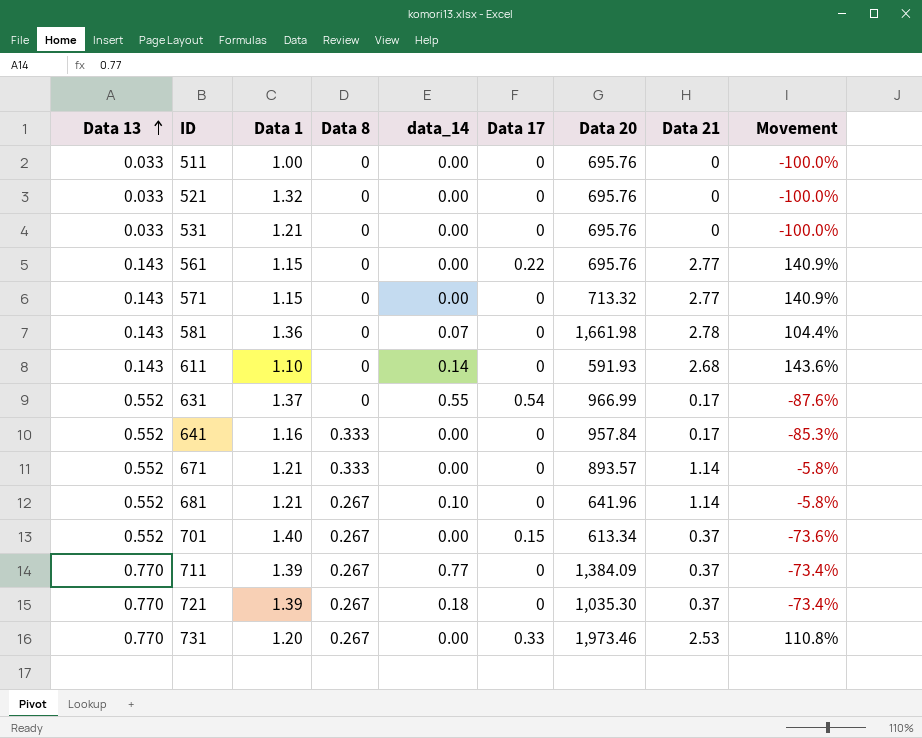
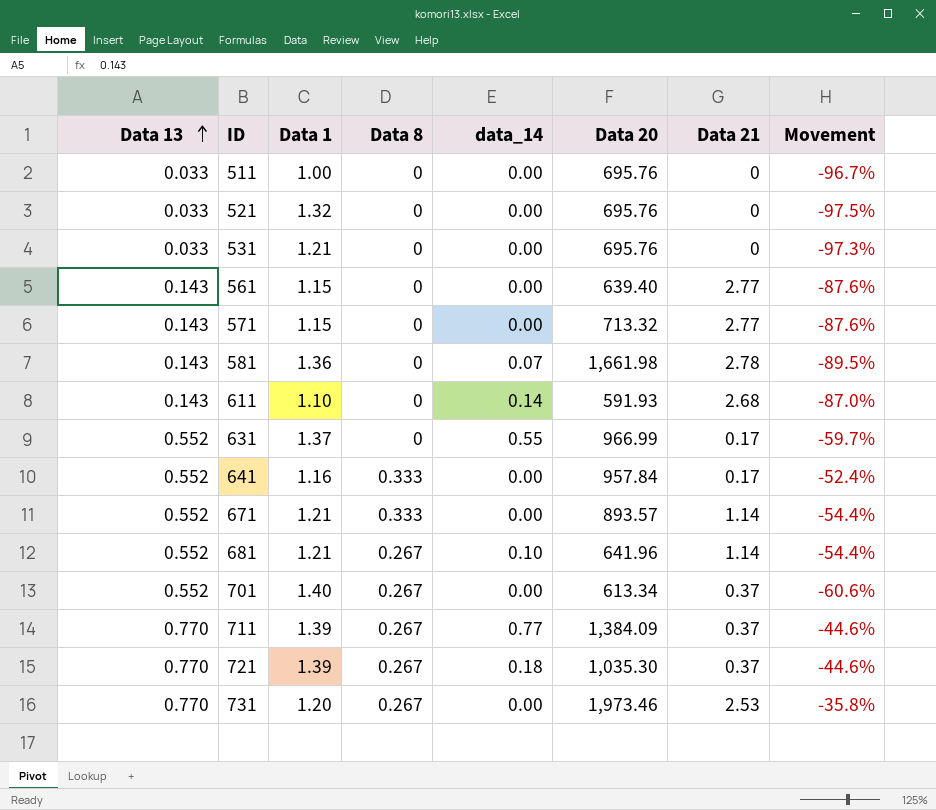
column Data 17 | position: 6 -> none
column Movement | formula: ([Data 21] - [Data 1]) / [Data 1] -> ([Data 13] - [Data 1]) / [Data 1]
561 | Data 20: 695.76 -> 639.40

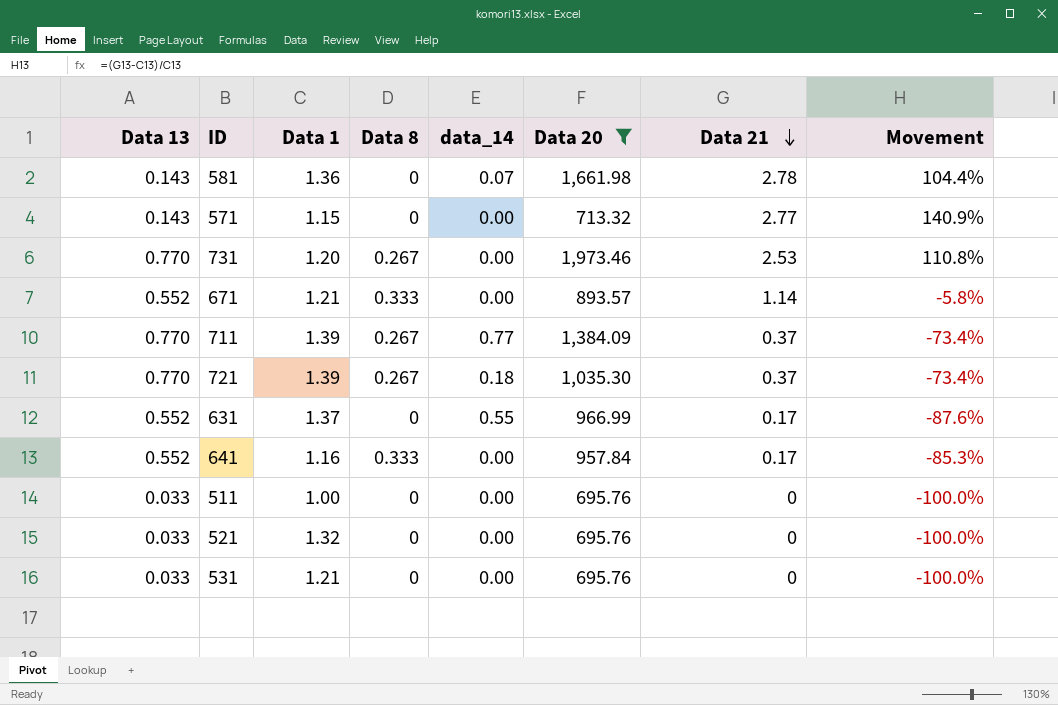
filter: none -> Data 20 >= 695.76
row order: Data 13 ascending -> Data 21 descending
column Movement | formula: ([Data 13] - [Data 1]) / [Data 1] -> ([Data 21] - [Data 1]) / [Data 1]

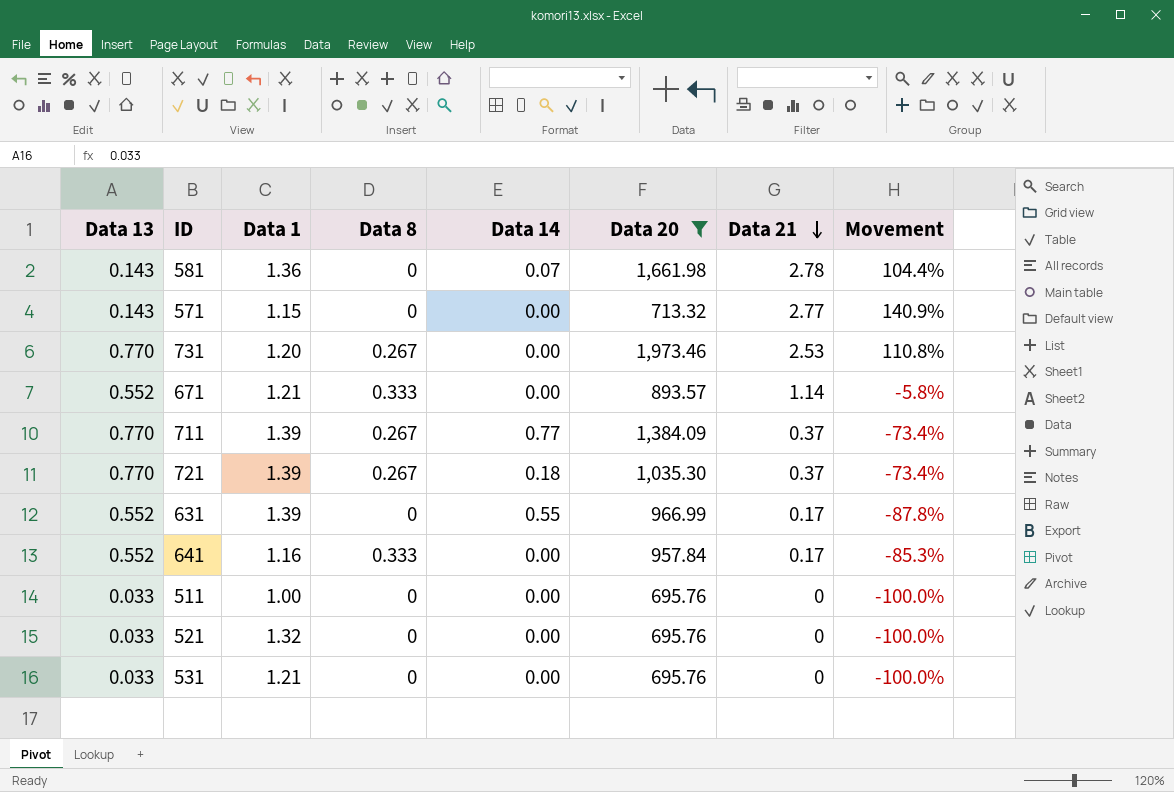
column name: data_14 -> Data 14
631 | Data 1: 1.37 -> 1.39
631 | Movement: -87.6% -> -87.8%

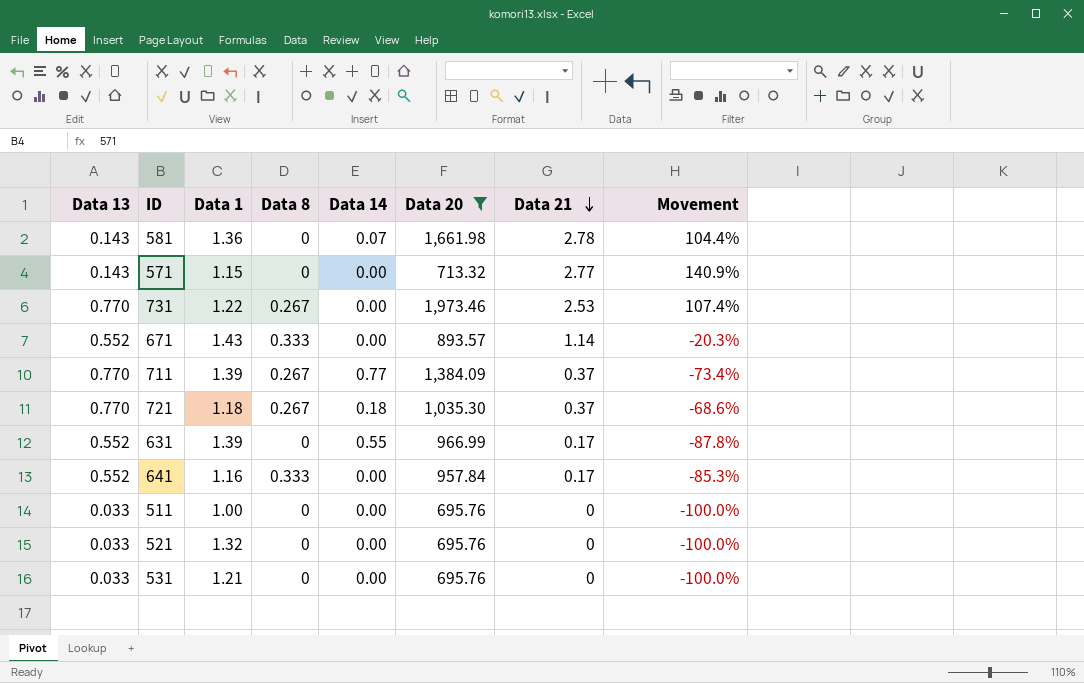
731 | Data 1: 1.20 -> 1.22
731 | Movement: 110.8% -> 107.4%
671 | Data 1: 1.21 -> 1.43
671 | Movement: -5.8% -> -20.3%
721 | Data 1: 1.39 -> 1.18
721 | Movement: -73.4% -> -68.6%

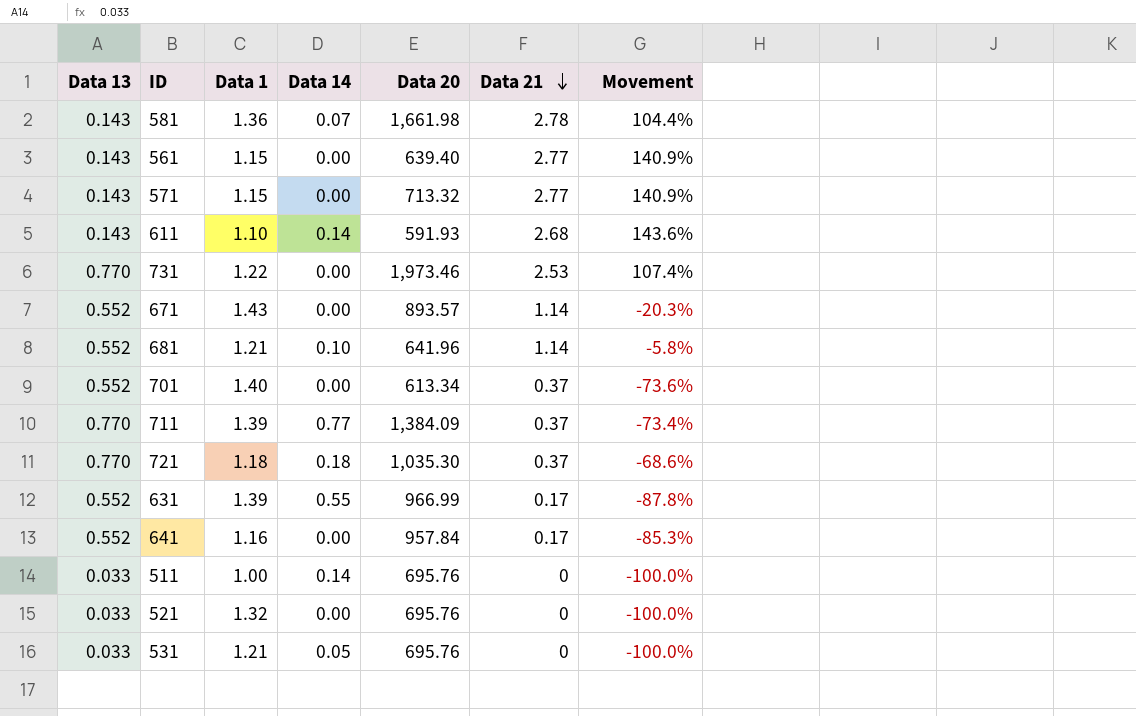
filter: Data 20 >= 695.76 -> none
column Data 8 | position: 4 -> none
511 | Data 14: 0.00 -> 0.14
531 | Data 14: 0.00 -> 0.05

